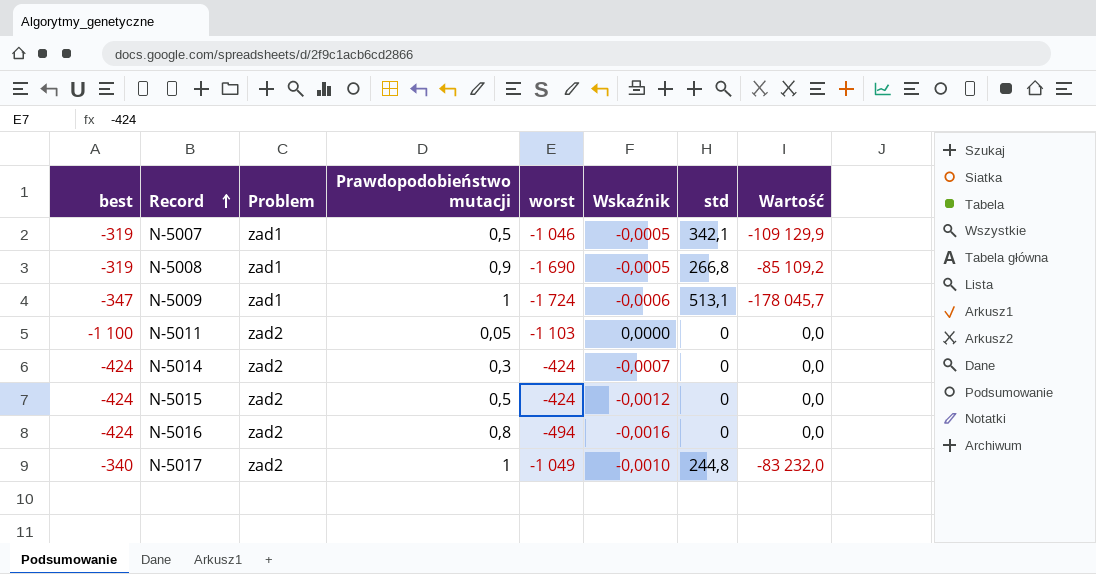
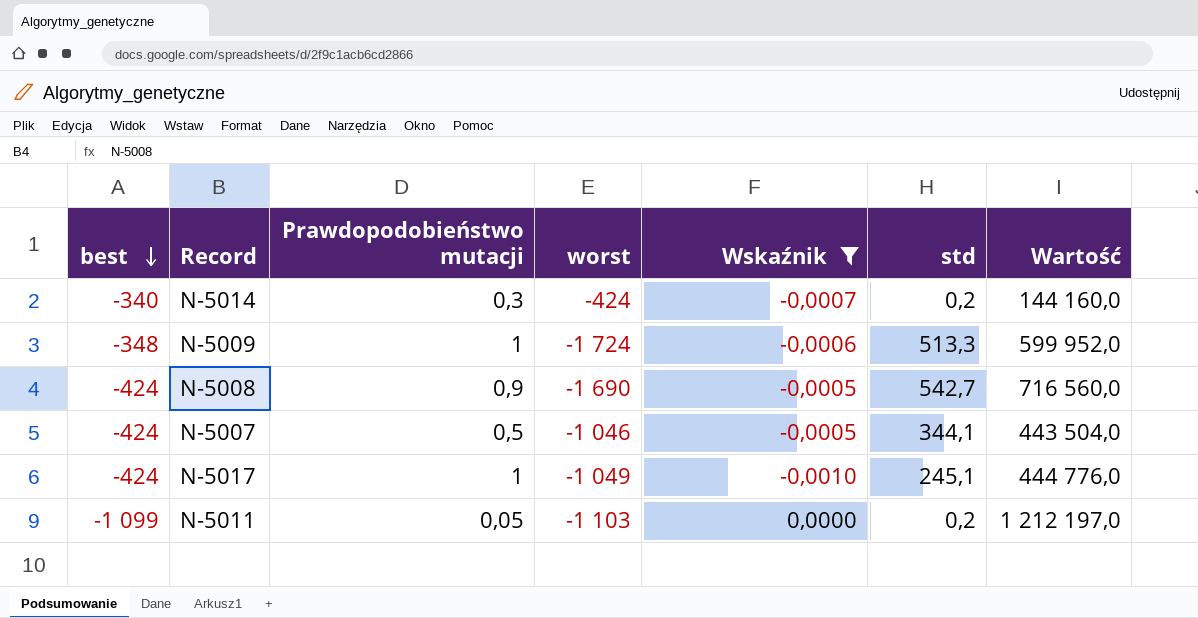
filter: none -> Wskaźnik >= -0,0010
row order: Record ascending -> best descending
column Problem | position: 3 -> none
column Wartość | formula: [best] * [std] -> [best] * [worst]
N-5014 | best: -424 -> -340
N-5014 | std: 0 -> 0,2
N-5009 | best: -347 -> -348
N-5009 | std: 513,1 -> 513,3
N-5008 | best: -319 -> -424
N-5008 | std: 266,8 -> 542,7
N-5007 | best: -319 -> -424
N-5007 | std: 342,1 -> 344,1
N-5017 | best: -340 -> -424
N-5017 | std: 244,8 -> 245,1
N-5011 | best: -1 100 -> -1 099
N-5011 | std: 0 -> 0,2

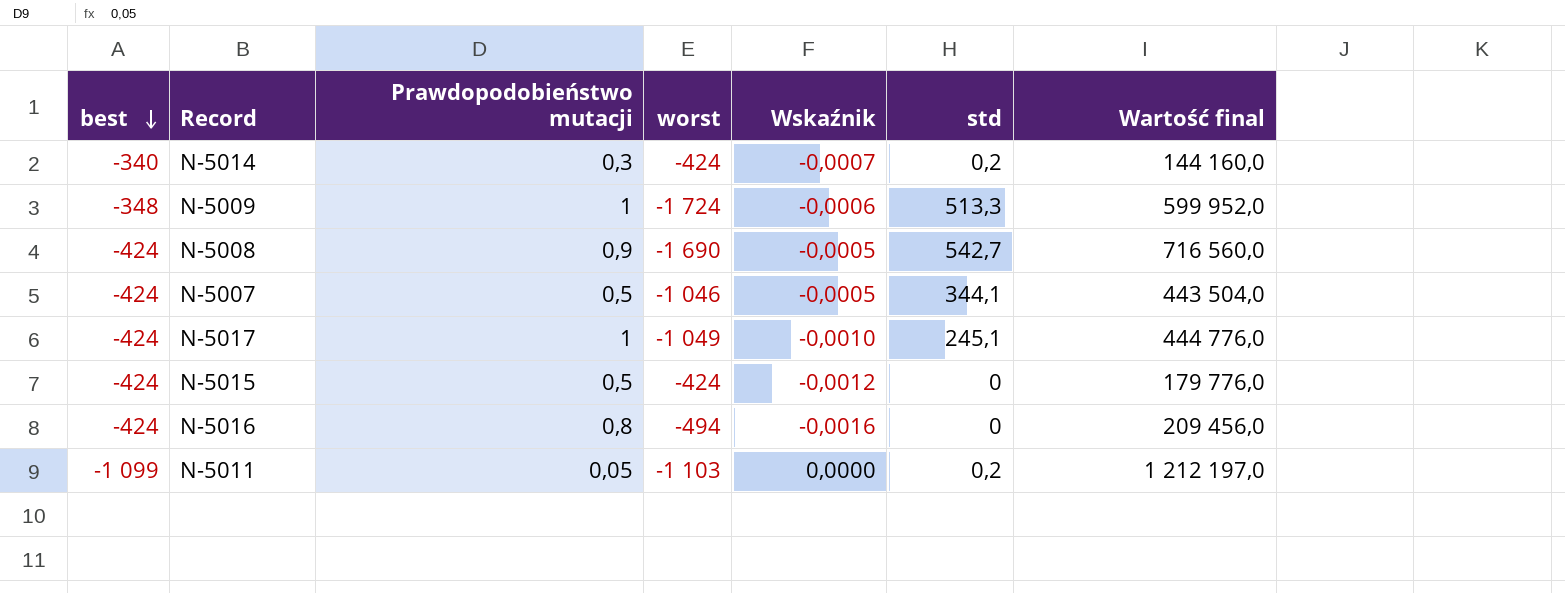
filter: Wskaźnik >= -0,0010 -> none
column name: Wartość -> Wartość final

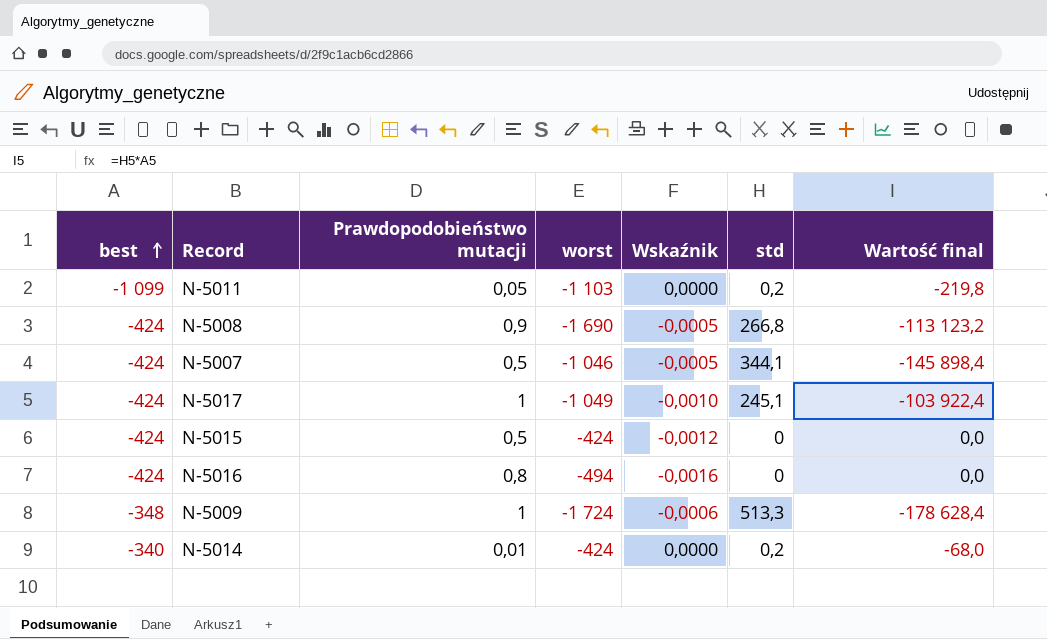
row order: best descending -> best ascending
column Wartość final | formula: [best] * [worst] -> [best] * [std]
N-5008 | std: 542,7 -> 266,8
N-5014 | Prawdopodobieństwo mutacji: 0,3 -> 0,01
N-5014 | Wskaźnik: -0,0007 -> 0,0000

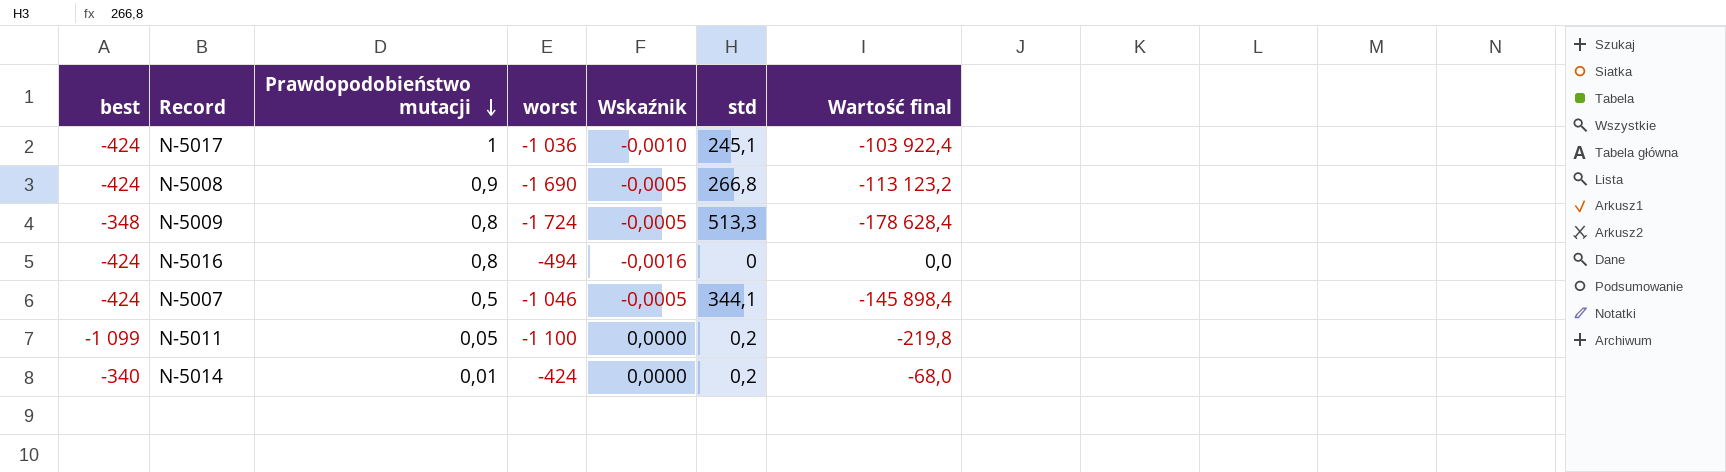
row order: best ascending -> Prawdopodobieństwo mutacji descending
row N-5015: -424 | 0,5 | -424 | -0,0012 | 0 | 0,0 -> none
N-5017 | worst: -1 049 -> -1 036
N-5009 | Prawdopodobieństwo mutacji: 1 -> 0,8
N-5009 | Wskaźnik: -0,0006 -> -0,0005
N-5011 | worst: -1 103 -> -1 100

